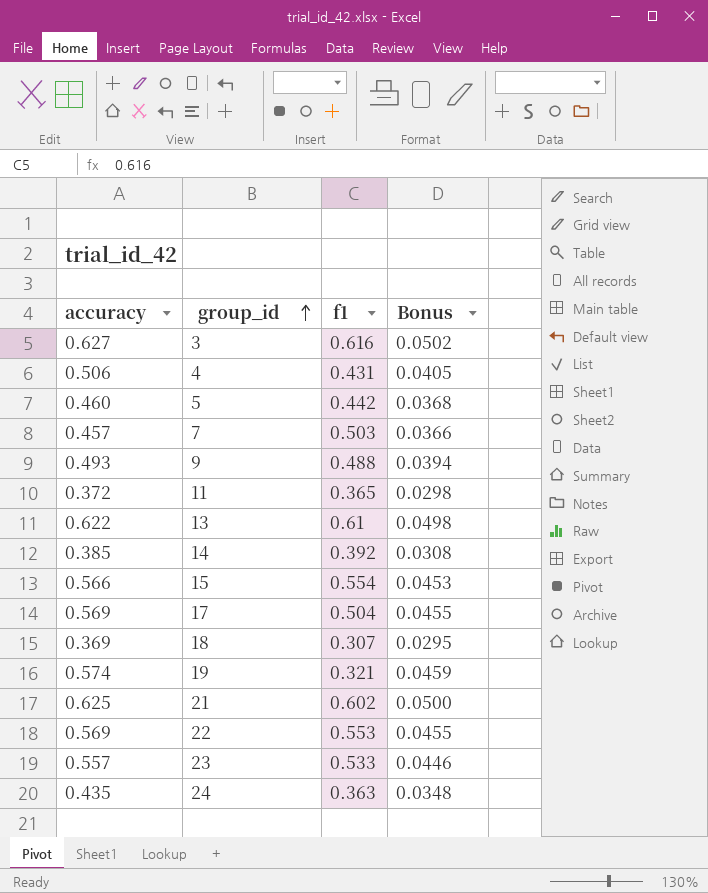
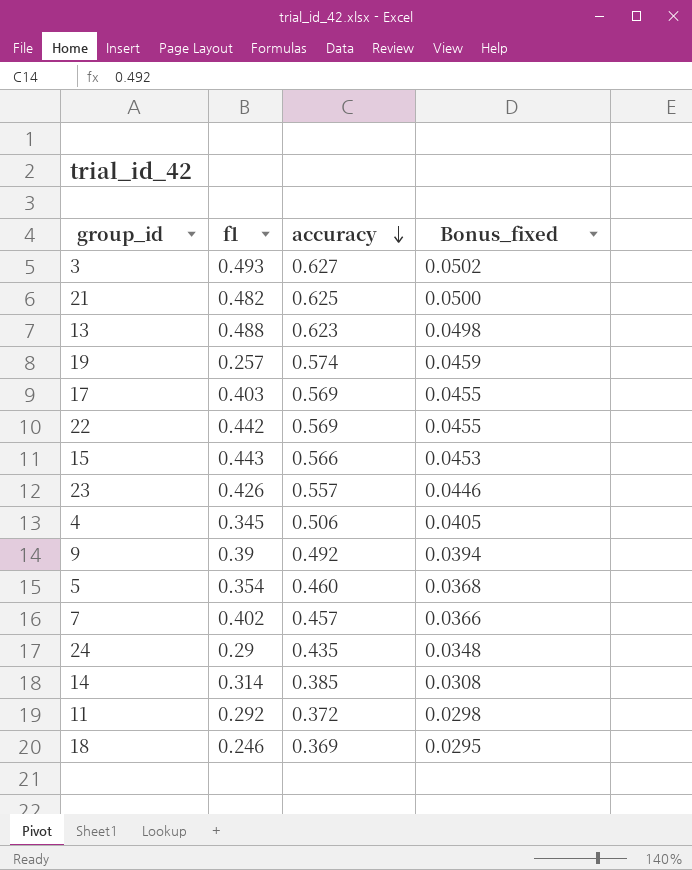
row order: group_id ascending -> accuracy descending
column accuracy | position: 1 -> 3
column name: Bonus -> Bonus_fixed
3 | f1: 0.616 -> 0.493
21 | f1: 0.602 -> 0.482
13 | f1: 0.61 -> 0.488
13 | accuracy: 0.622 -> 0.623
19 | f1: 0.321 -> 0.257
17 | f1: 0.504 -> 0.403
22 | f1: 0.553 -> 0.442
15 | f1: 0.554 -> 0.443
23 | f1: 0.533 -> 0.426
4 | f1: 0.431 -> 0.345
9 | f1: 0.488 -> 0.39
9 | accuracy: 0.493 -> 0.492
5 | f1: 0.442 -> 0.354
7 | f1: 0.503 -> 0.402
24 | f1: 0.363 -> 0.29
14 | f1: 0.392 -> 0.314
11 | f1: 0.365 -> 0.292
18 | f1: 0.307 -> 0.246

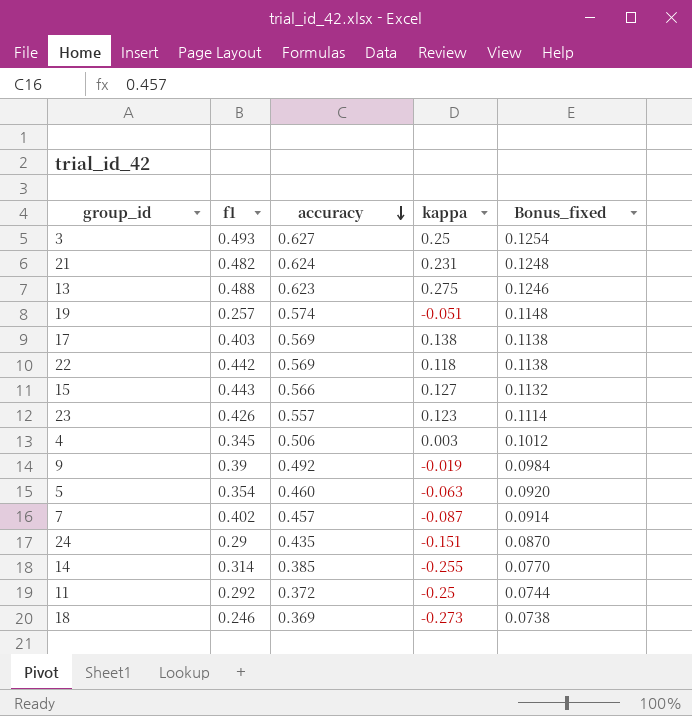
column kappa | position: none -> 4
column Bonus_fixed | formula: [accuracy] * 0.08 -> [accuracy] * 0.2
21 | accuracy: 0.625 -> 0.624

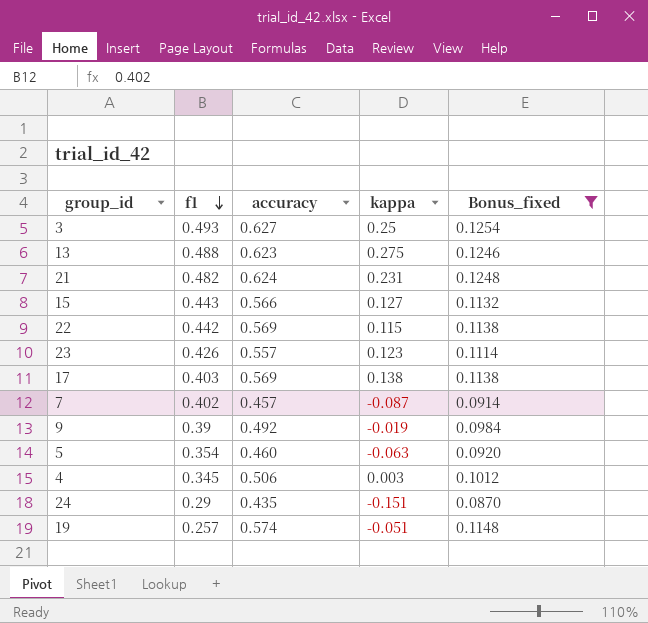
filter: none -> Bonus_fixed >= 0.0870
row order: accuracy descending -> f1 descending
22 | kappa: 0.118 -> 0.115

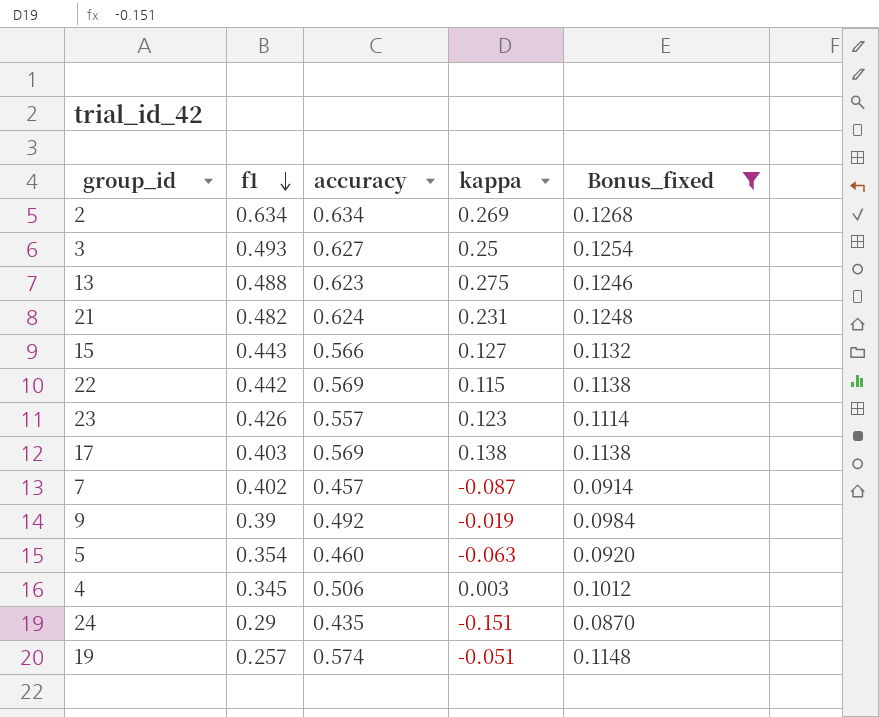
row 2: none -> 0.634 | 0.634 | 0.269 | 0.1268

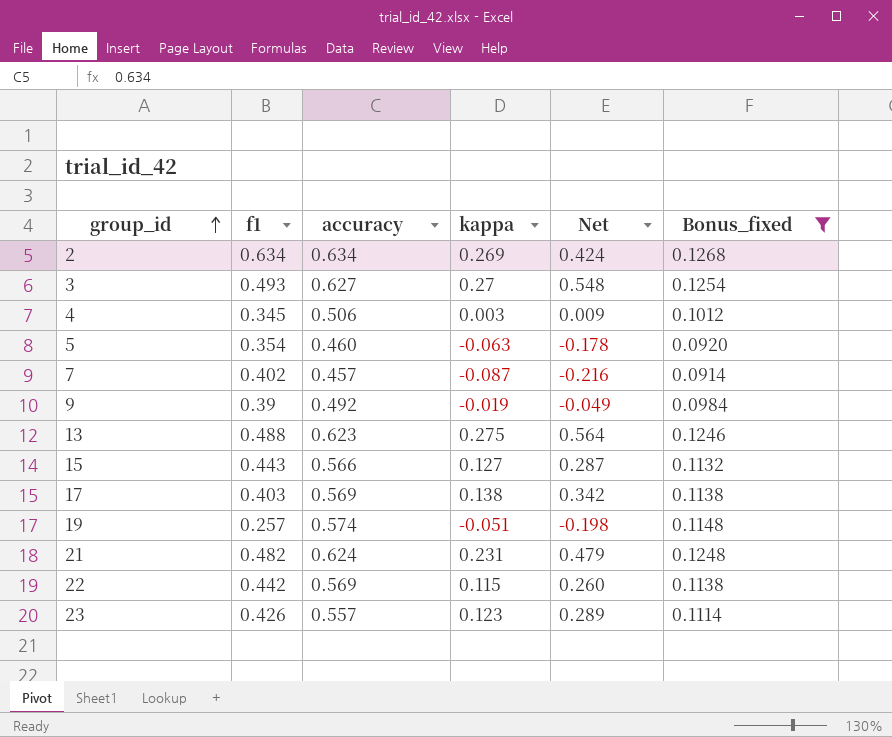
row order: f1 descending -> group_id ascending
column Net | formula: none -> [kappa] / [f1]
row 24: 0.29 | 0.435 | -0.151 | 0.0870 -> none
3 | kappa: 0.25 -> 0.27

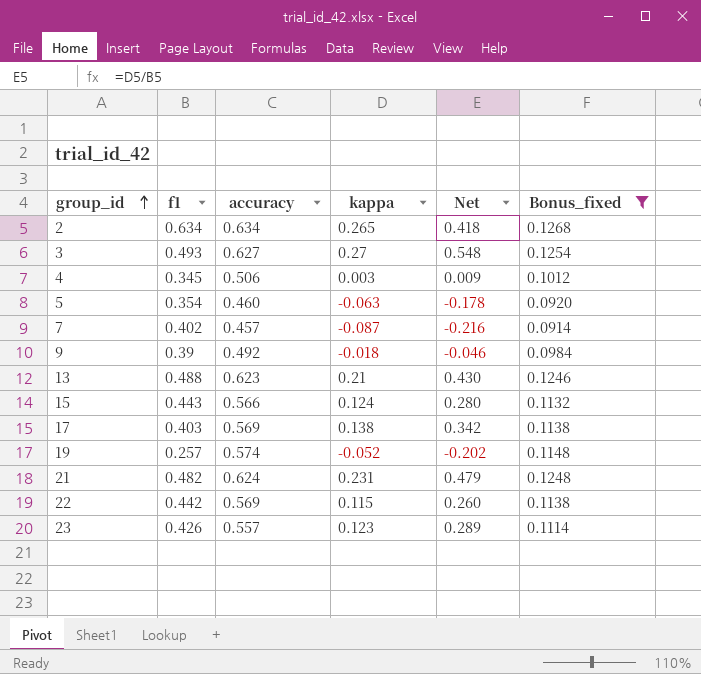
2 | kappa: 0.269 -> 0.265
2 | Net: 0.424 -> 0.418
9 | kappa: -0.019 -> -0.018
9 | Net: -0.049 -> -0.046
13 | kappa: 0.275 -> 0.21
13 | Net: 0.564 -> 0.430
15 | kappa: 0.127 -> 0.124
15 | Net: 0.287 -> 0.280
19 | kappa: -0.051 -> -0.052
19 | Net: -0.198 -> -0.202

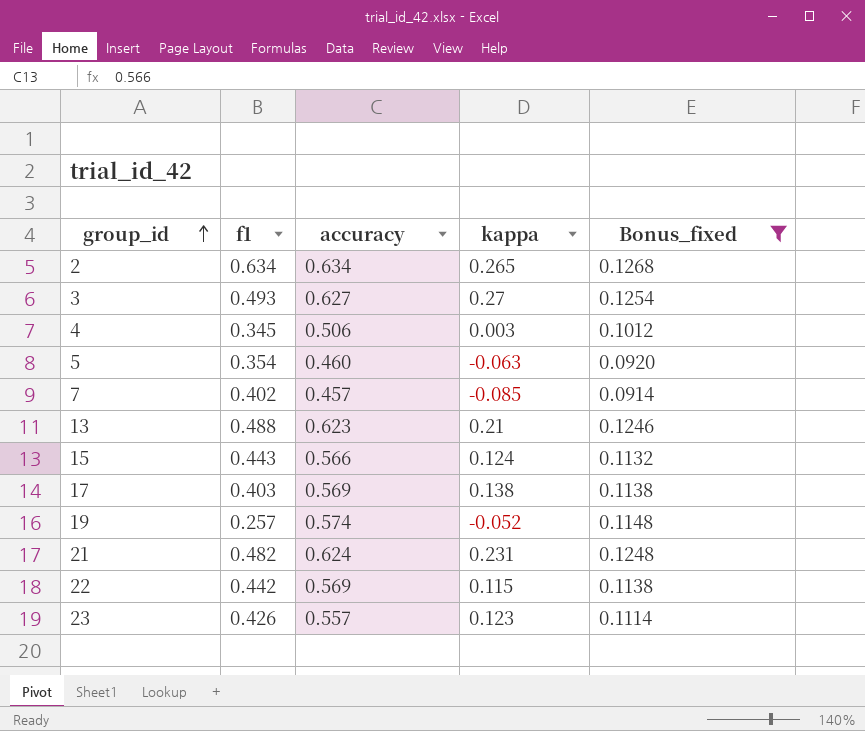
column Net | formula: [kappa] / [f1] -> none
row 9: 0.39 | 0.492 | -0.018 | -0.046 | 0.0984 -> none
7 | kappa: -0.087 -> -0.085

